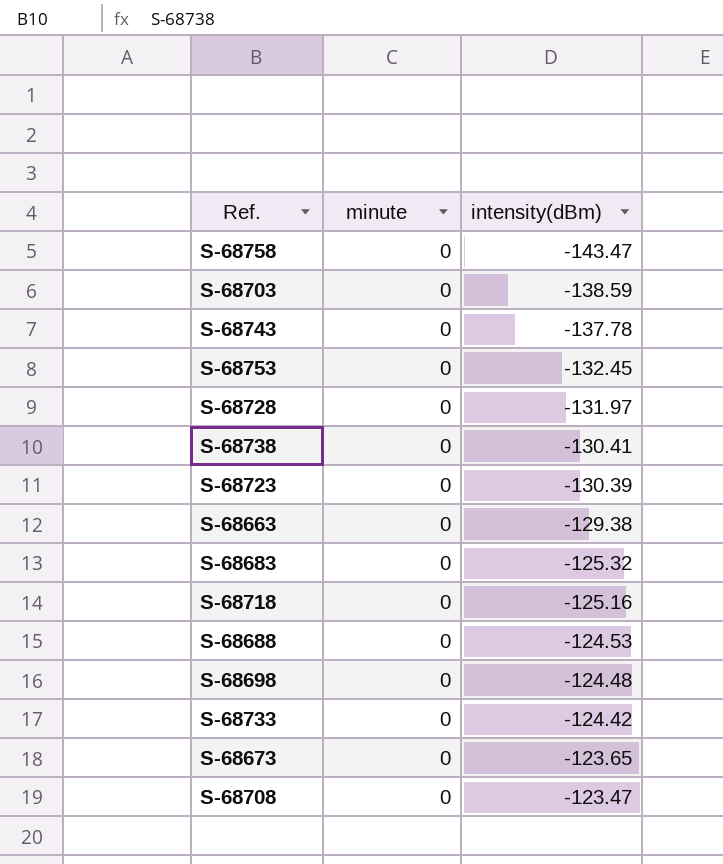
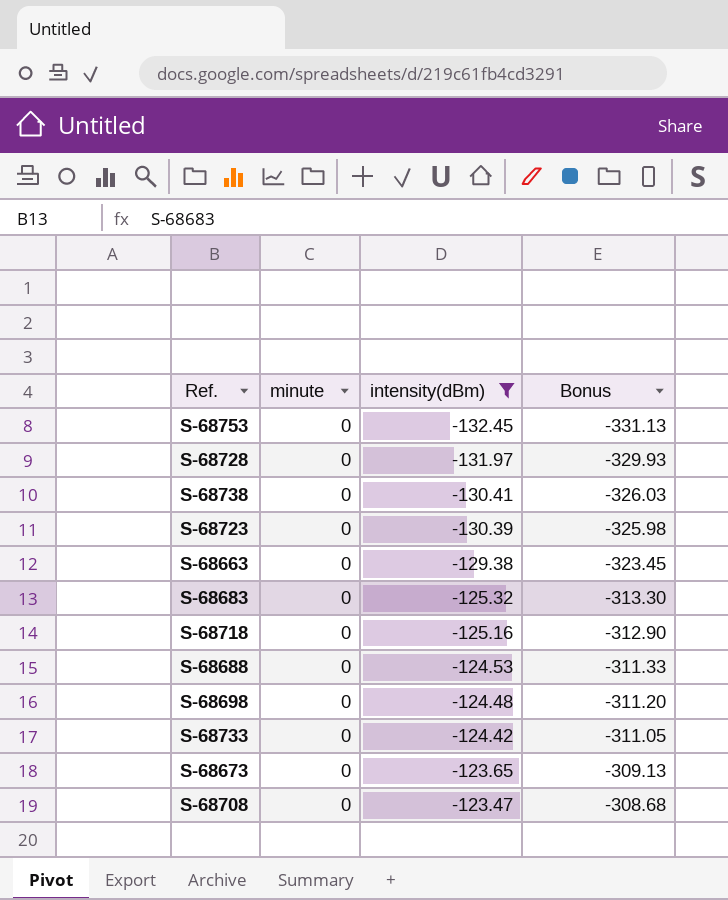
filter: none -> intensity(dBm) >= -132.45
column Bonus | formula: none -> [intensity(dBm)] * 2.5

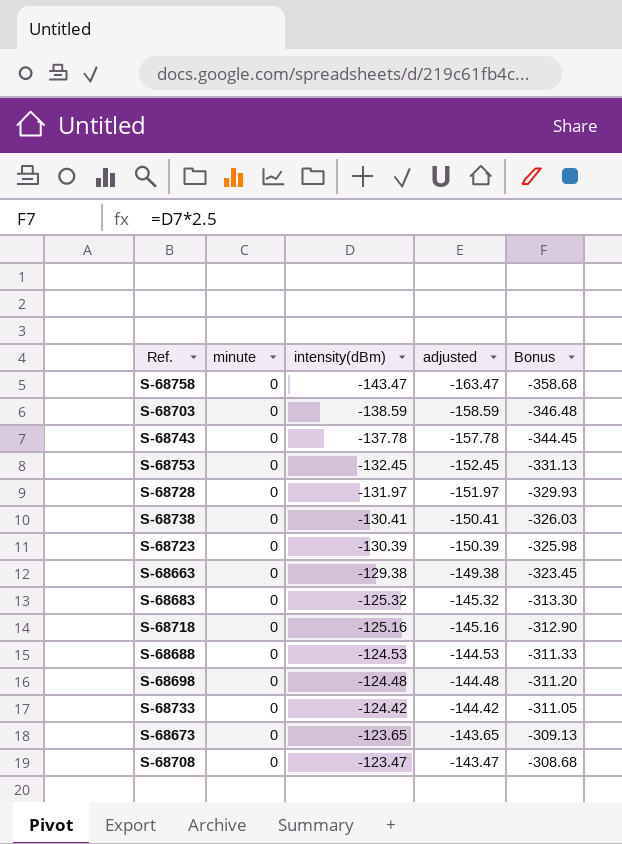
filter: intensity(dBm) >= -132.45 -> none
column adjusted | formula: none -> [intensity(dBm)] - 20

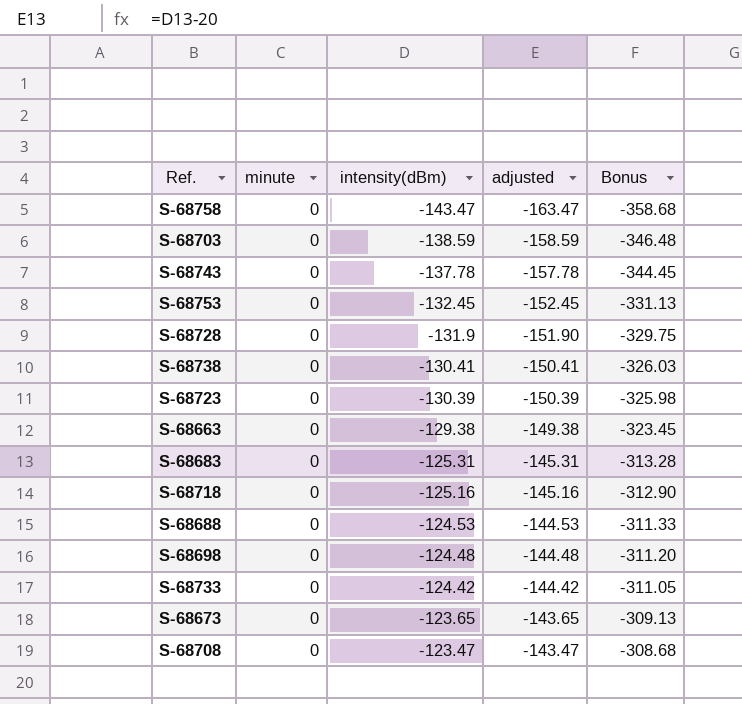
S-68728 | intensity(dBm): -131.97 -> -131.9
S-68728 | adjusted: -151.97 -> -151.90
S-68728 | Bonus: -329.93 -> -329.75
S-68683 | intensity(dBm): -125.32 -> -125.31
S-68683 | adjusted: -145.32 -> -145.31
S-68683 | Bonus: -313.30 -> -313.28

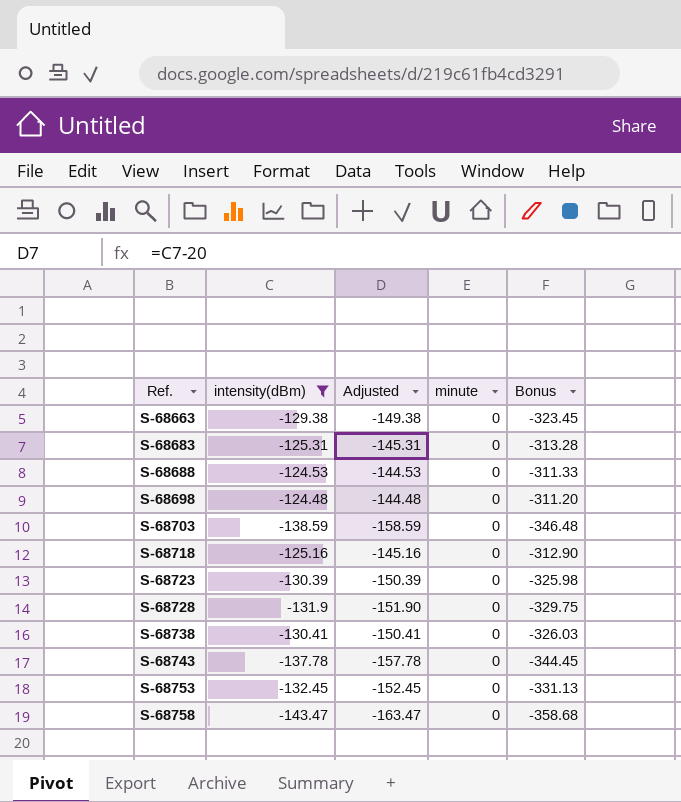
filter: none -> intensity(dBm) <= -124.48
row order: intensity(dBm) ascending -> Ref. ascending
column name: adjusted -> Adjusted
column minute | position: 2 -> 4

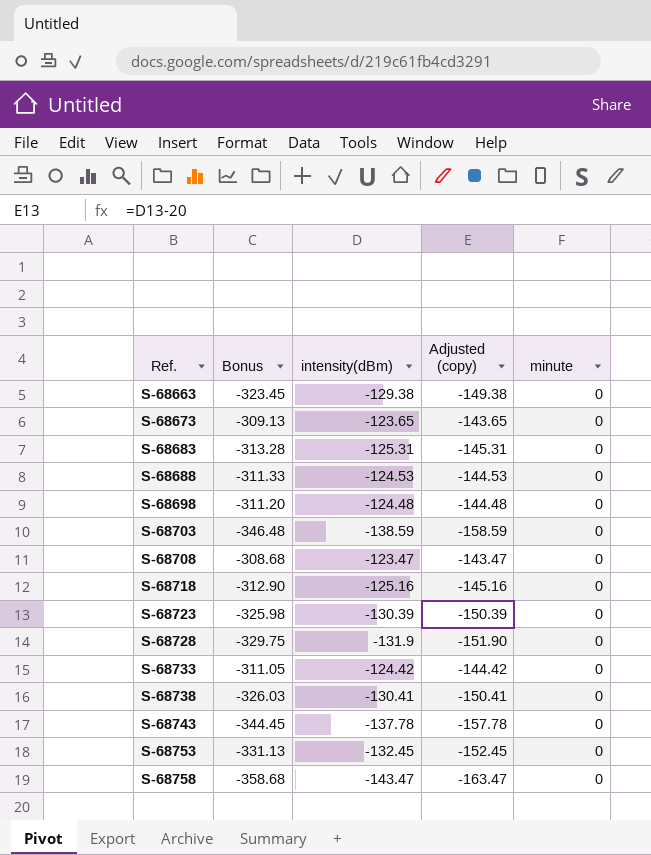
filter: intensity(dBm) <= -124.48 -> none
column Bonus | position: 5 -> 2
column name: Adjusted -> Adjusted (copy)

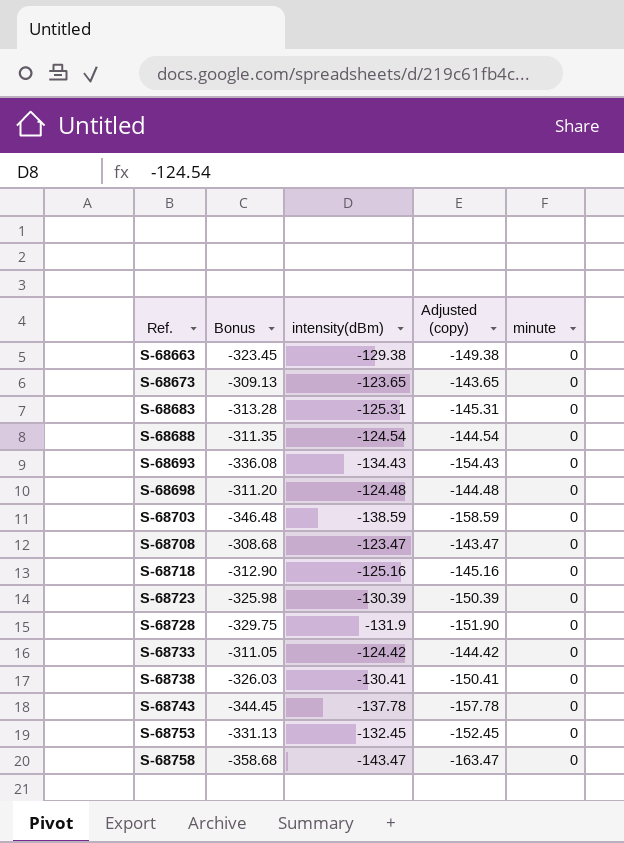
S-68688 | Bonus: -311.33 -> -311.35
S-68688 | intensity(dBm): -124.53 -> -124.54
S-68688 | Adjusted (copy): -144.53 -> -144.54
row S-68693: none -> -336.08 | -134.43 | -154.43 | 0

